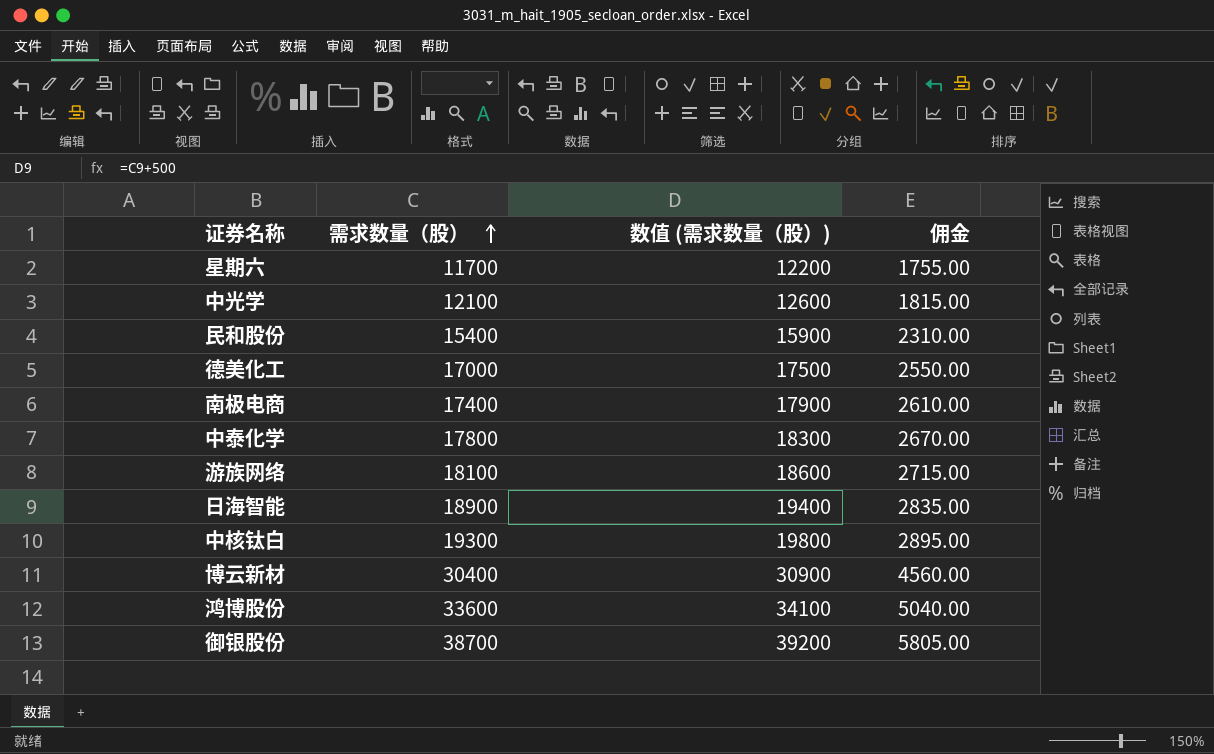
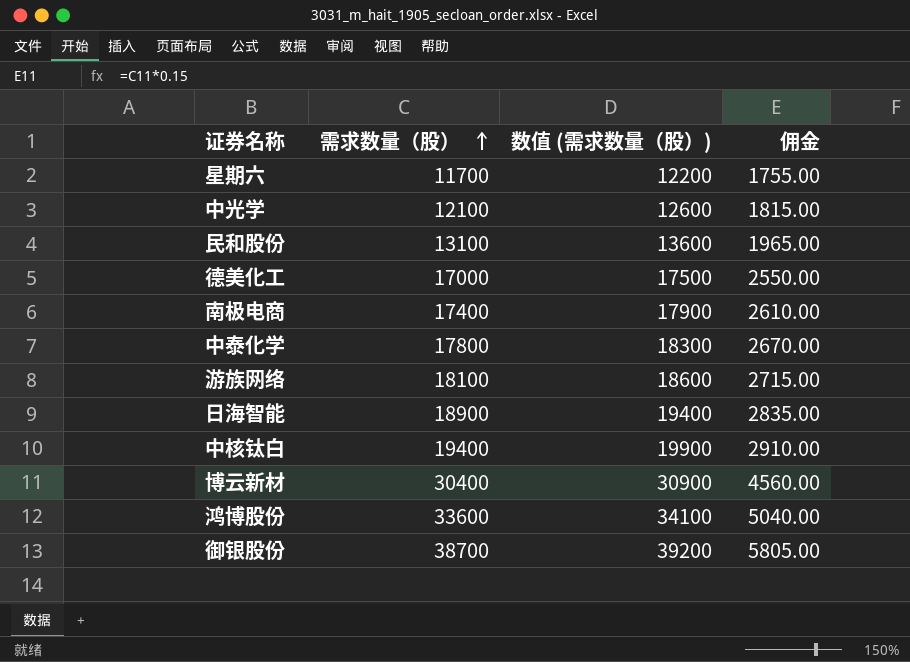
民和股份 | 需求数量（股）: 15400 -> 13100
民和股份 | 数值 (需求数量（股）): 15900 -> 13600
民和股份 | 佣金: 2310.00 -> 1965.00
中核钛白 | 需求数量（股）: 19300 -> 19400
中核钛白 | 数值 (需求数量（股）): 19800 -> 19900
中核钛白 | 佣金: 2895.00 -> 2910.00

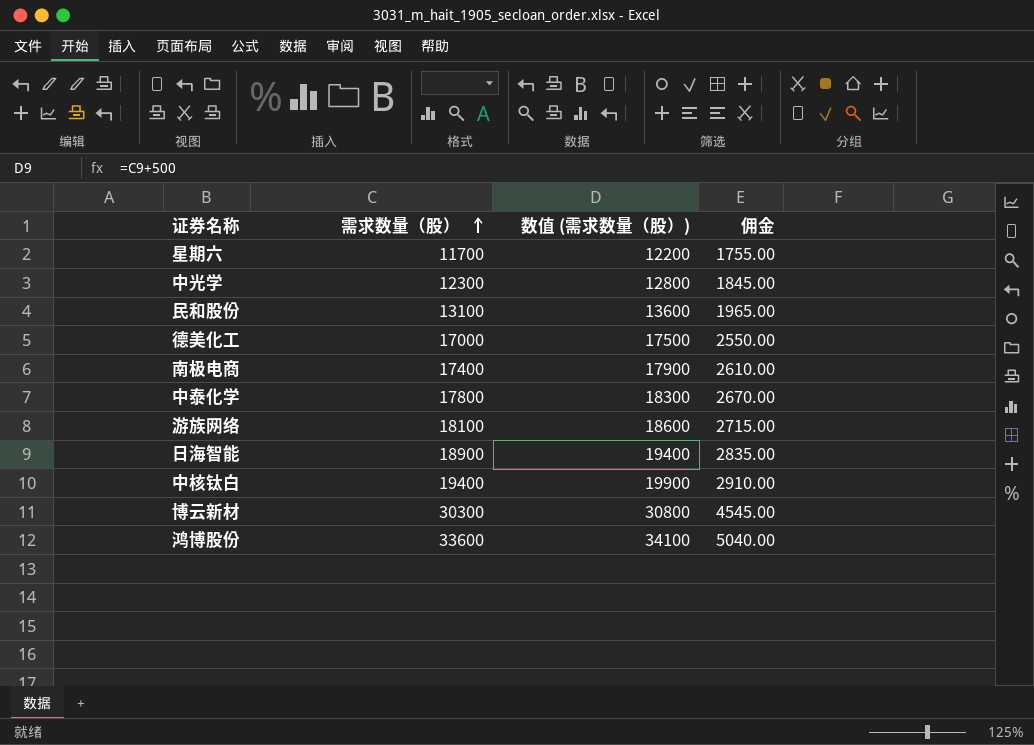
row 御银股份: 38700 | 39200 | 5805.00 -> none
中光学 | 需求数量（股）: 12100 -> 12300
中光学 | 数值 (需求数量（股）): 12600 -> 12800
中光学 | 佣金: 1815.00 -> 1845.00
博云新材 | 需求数量（股）: 30400 -> 30300
博云新材 | 数值 (需求数量（股）): 30900 -> 30800
博云新材 | 佣金: 4560.00 -> 4545.00

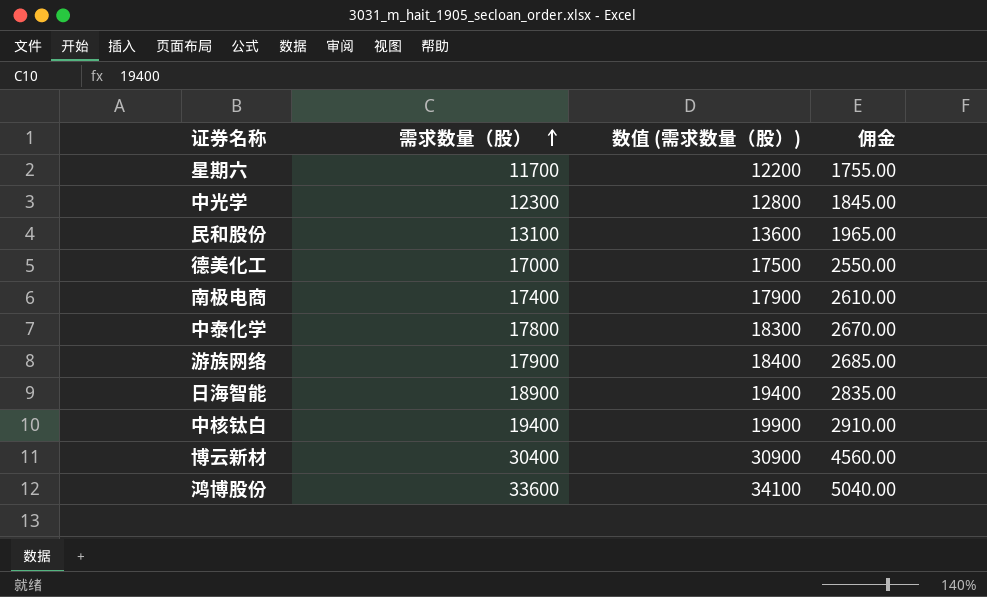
游族网络 | 需求数量（股）: 18100 -> 17900
游族网络 | 数值 (需求数量（股）): 18600 -> 18400
游族网络 | 佣金: 2715.00 -> 2685.00
博云新材 | 需求数量（股）: 30300 -> 30400
博云新材 | 数值 (需求数量（股）): 30800 -> 30900
博云新材 | 佣金: 4545.00 -> 4560.00

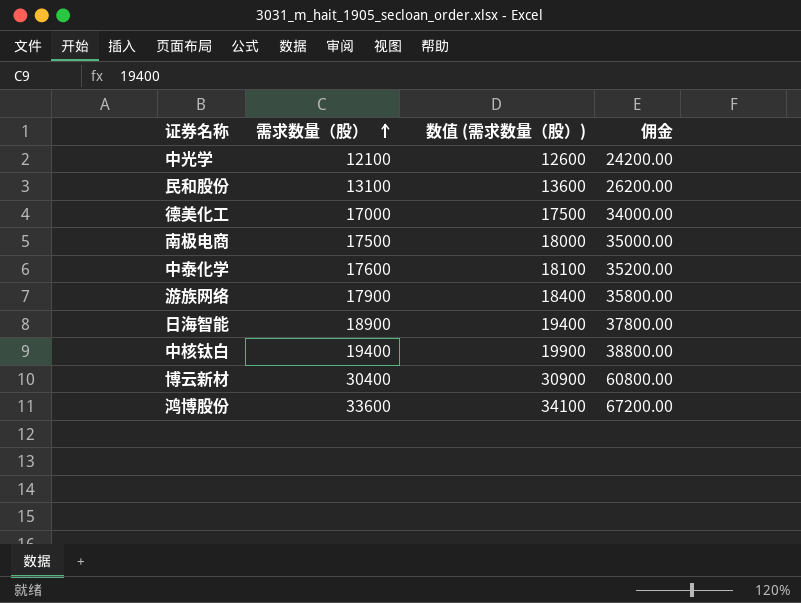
column 佣金 | formula: [需求数量（股）] * 0.15 -> [需求数量（股）] * 2
row 星期六: 11700 | 12200 | 1755.00 -> none
中光学 | 需求数量（股）: 12300 -> 12100
中光学 | 数值 (需求数量（股）): 12800 -> 12600
南极电商 | 需求数量（股）: 17400 -> 17500
南极电商 | 数值 (需求数量（股）): 17900 -> 18000
中泰化学 | 需求数量（股）: 17800 -> 17600
中泰化学 | 数值 (需求数量（股）): 18300 -> 18100

